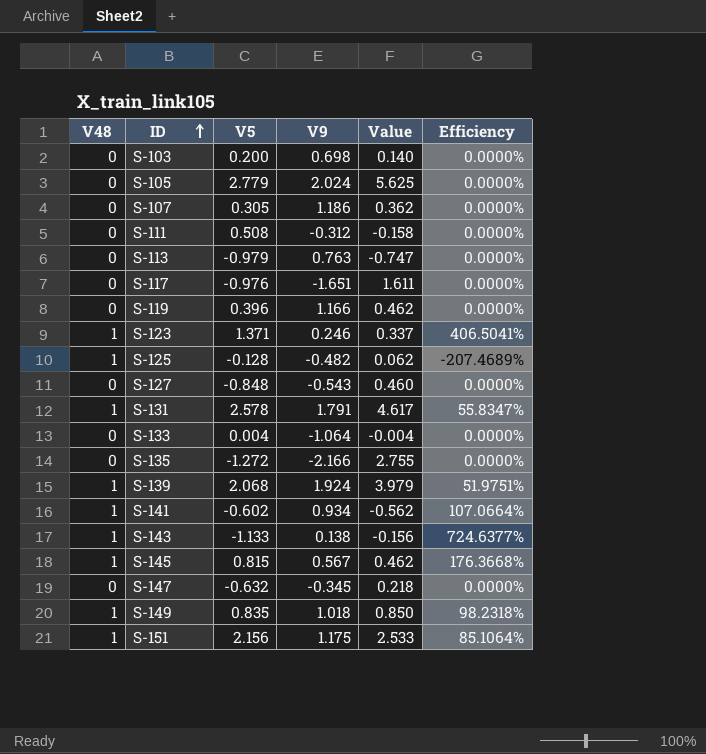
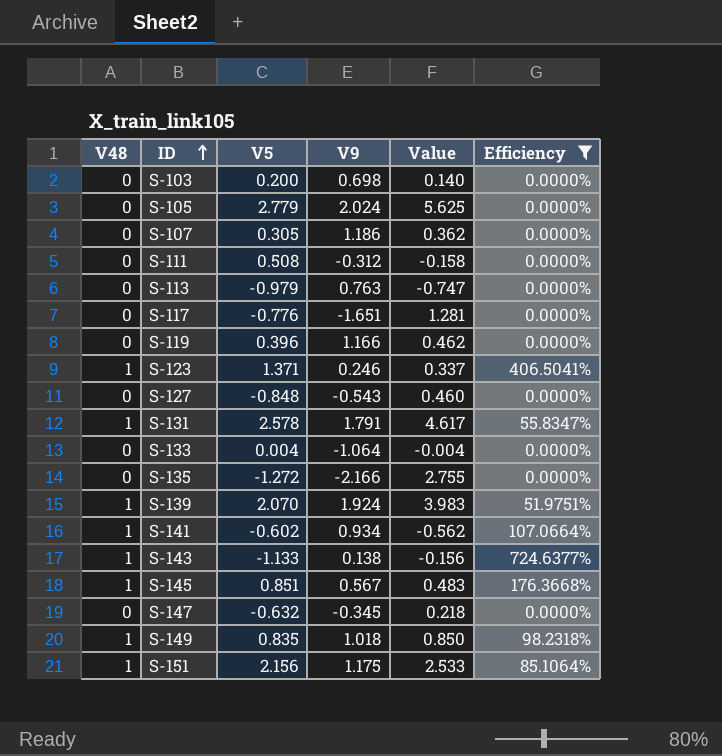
filter: none -> Efficiency != -207.4689%
S-117 | V5: -0.976 -> -0.776
S-117 | Value: 1.611 -> 1.281
S-139 | V5: 2.068 -> 2.070
S-139 | Value: 3.979 -> 3.983
S-145 | V5: 0.815 -> 0.851
S-145 | Value: 0.462 -> 0.483

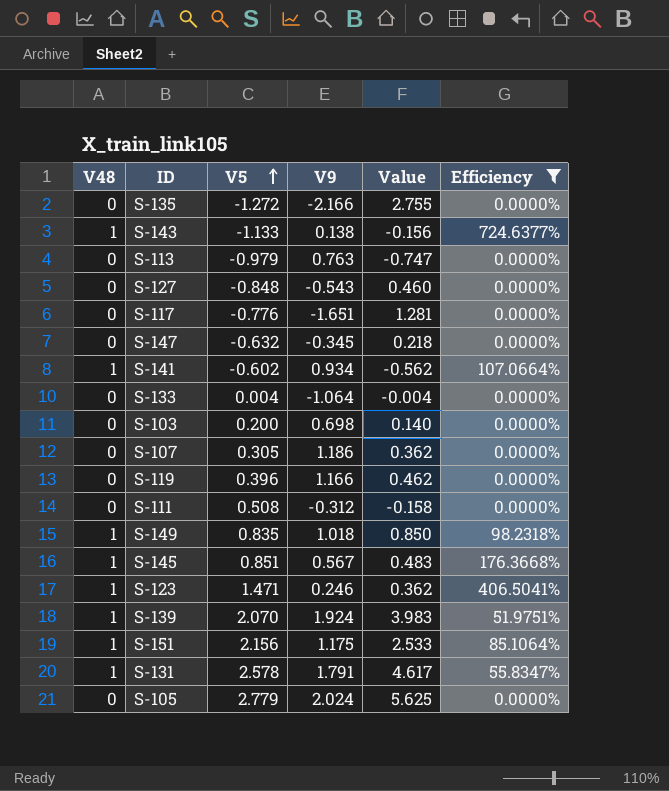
row order: ID ascending -> V5 ascending
S-123 | V5: 1.371 -> 1.471
S-123 | Value: 0.337 -> 0.362

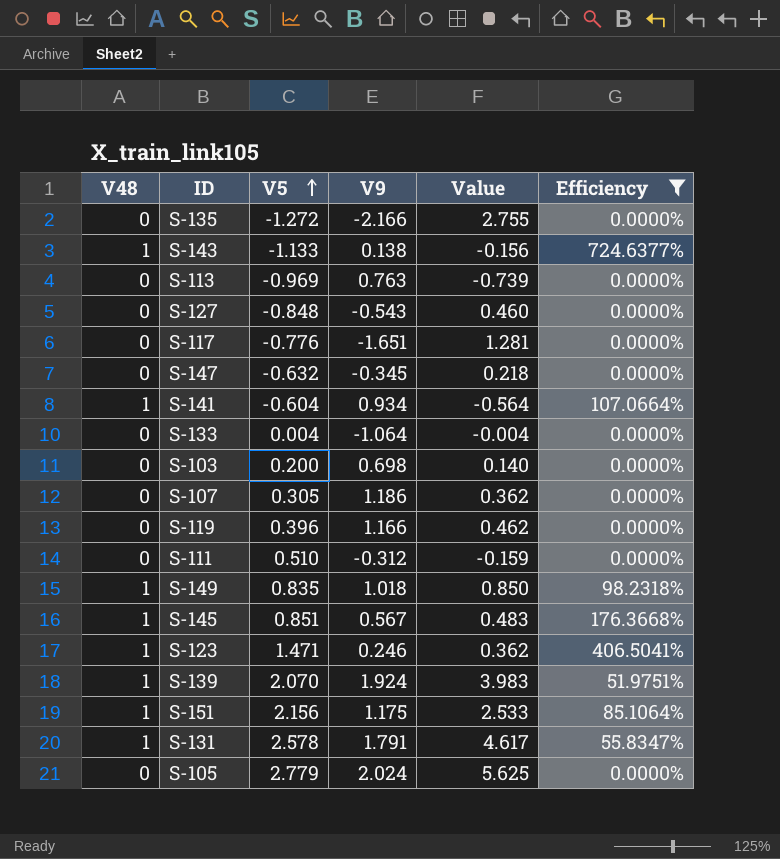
S-113 | V5: -0.979 -> -0.969
S-113 | Value: -0.747 -> -0.739
S-141 | V5: -0.602 -> -0.604
S-141 | Value: -0.562 -> -0.564
S-111 | V5: 0.508 -> 0.510
S-111 | Value: -0.158 -> -0.159

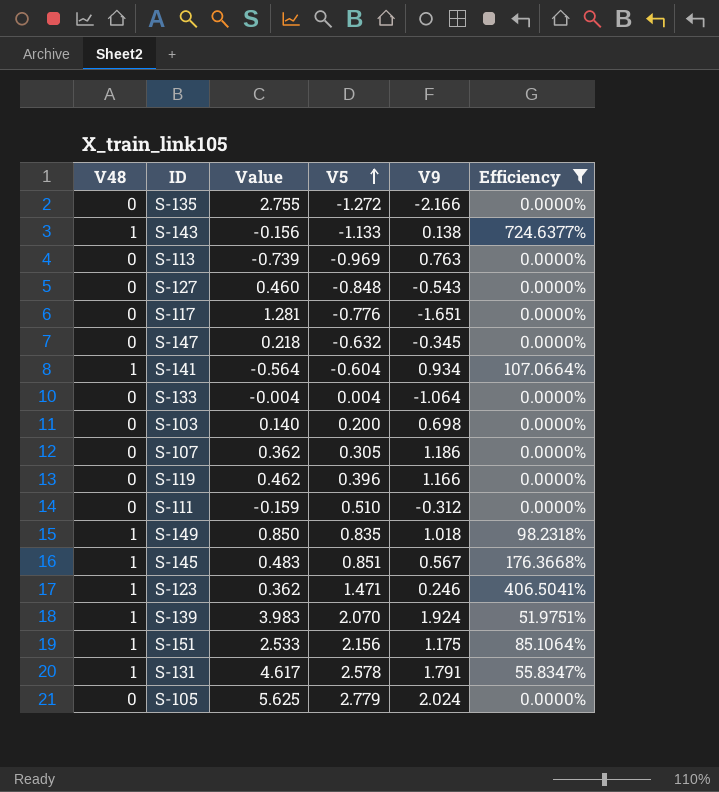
column Value | position: 5 -> 3

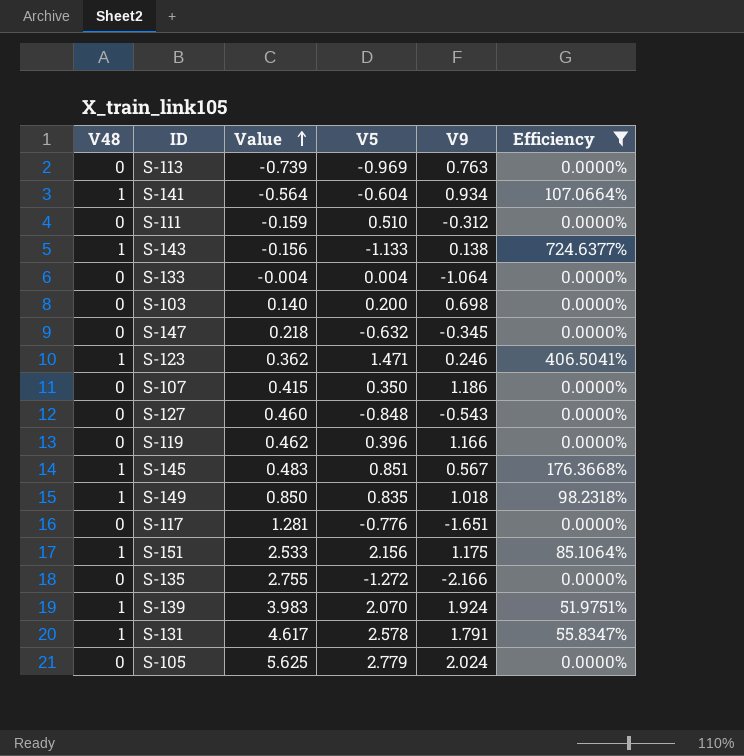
row order: V5 ascending -> Value ascending
S-107 | Value: 0.362 -> 0.415
S-107 | V5: 0.305 -> 0.350

